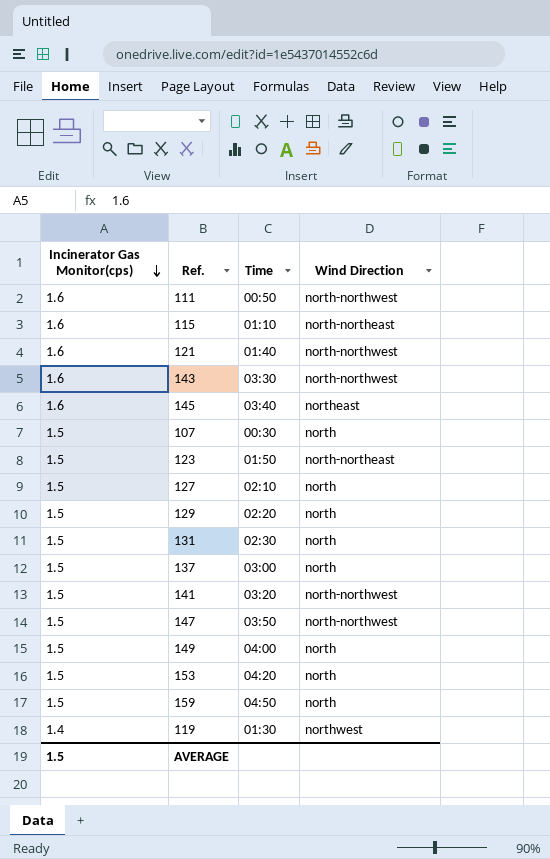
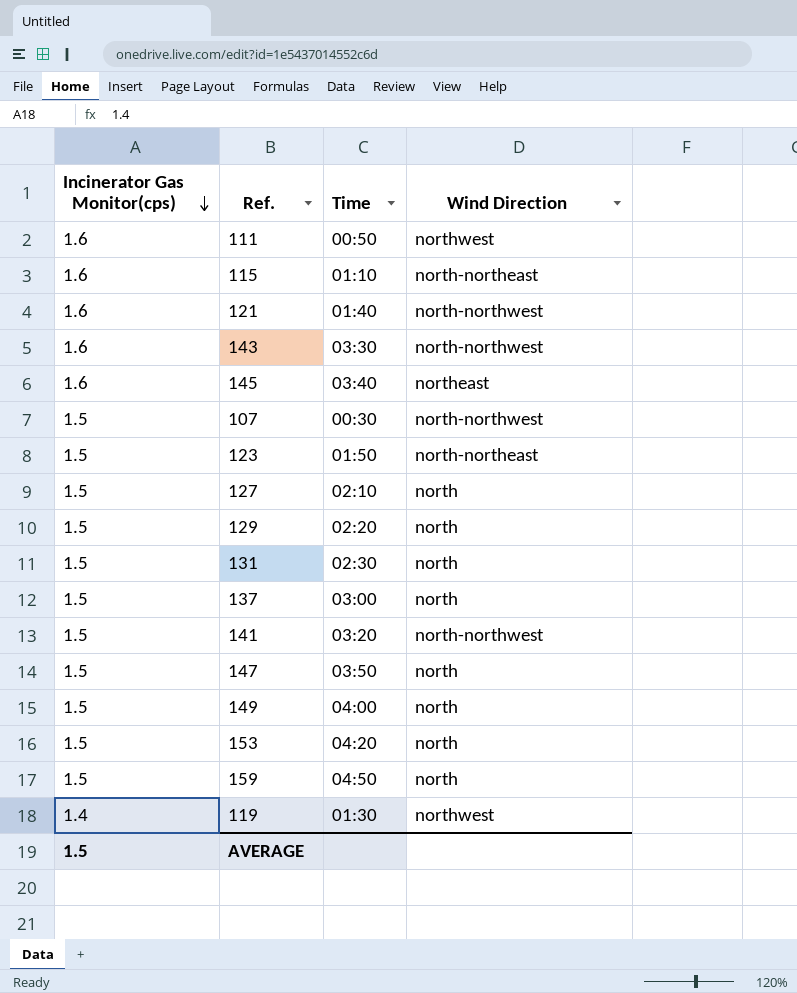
111 | Wind Direction: north-northwest -> northwest
107 | Wind Direction: north -> north-northwest
147 | Wind Direction: north-northwest -> north

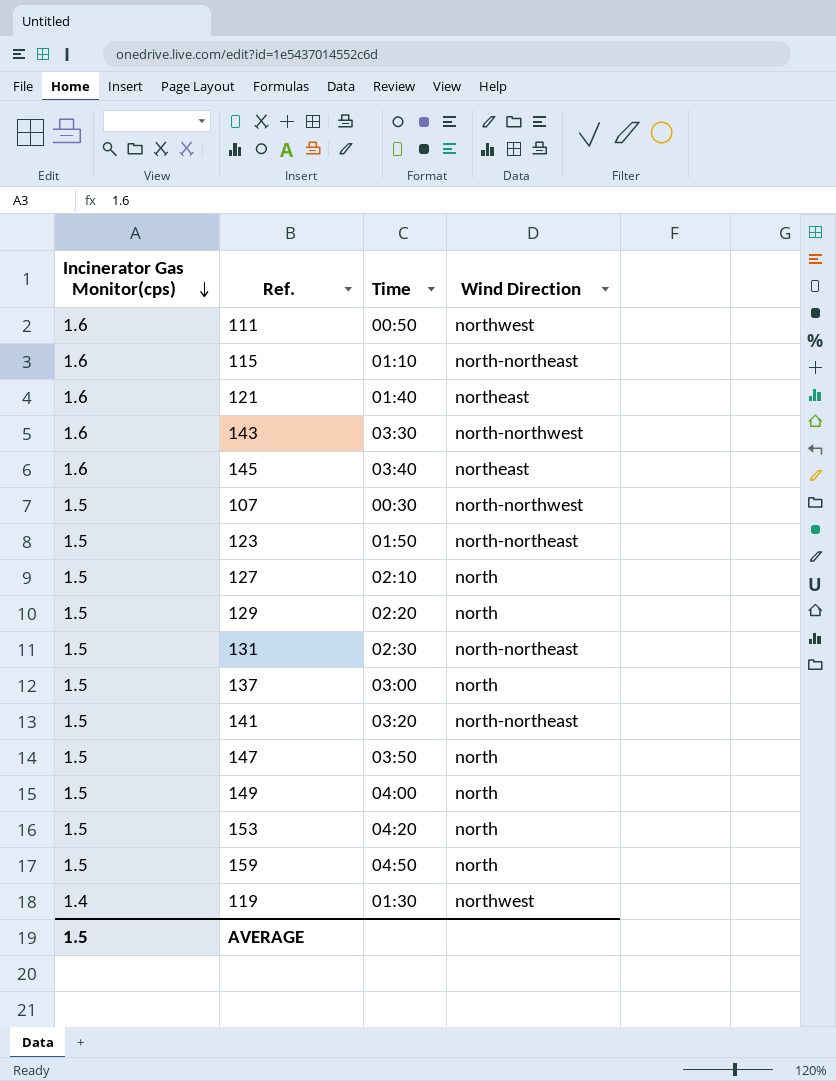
121 | Wind Direction: north-northwest -> northeast
131 | Wind Direction: north -> north-northeast
141 | Wind Direction: north-northwest -> north-northeast

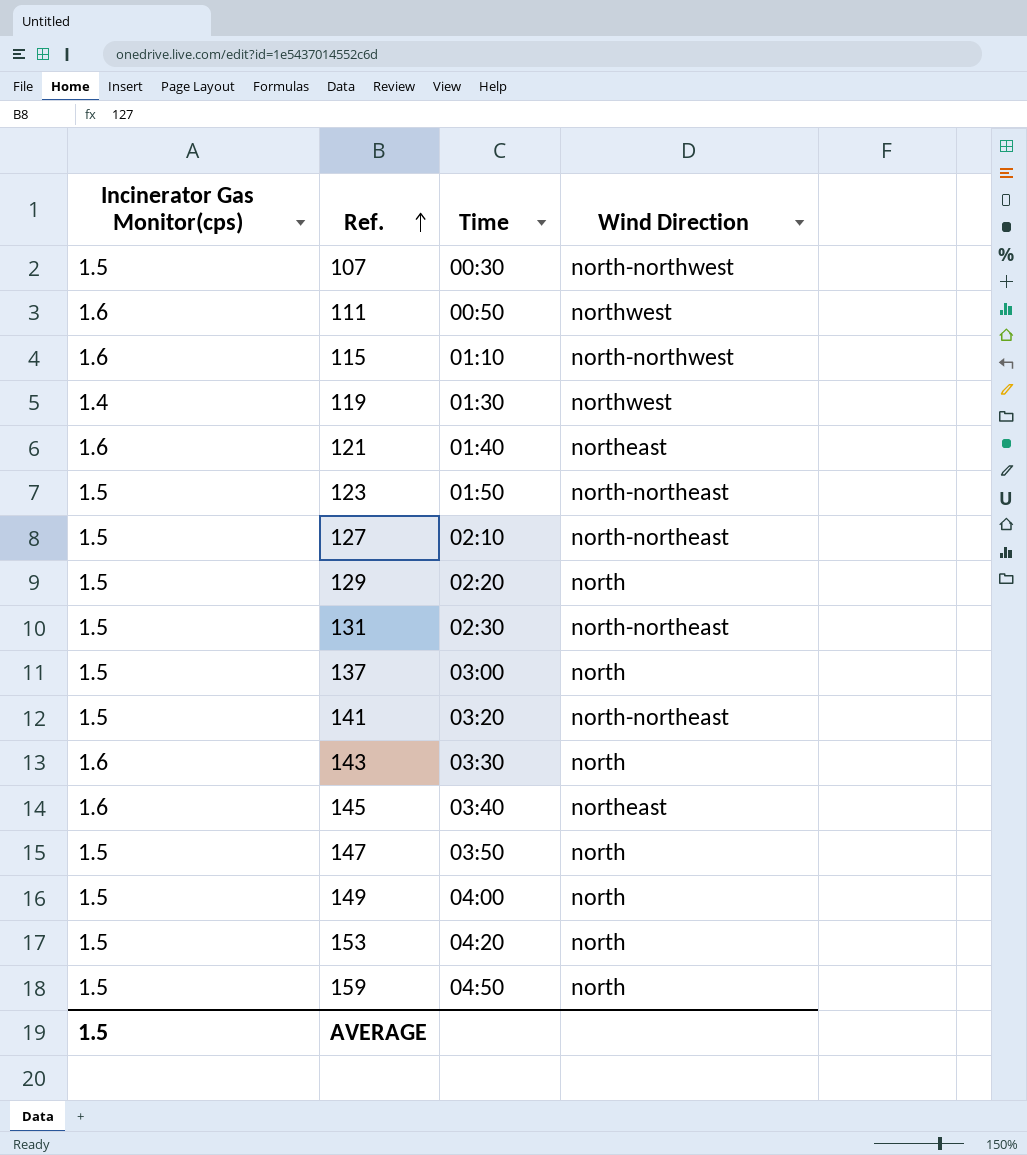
row order: Incinerator Gas Monitor(cps) descending -> Ref. ascending
115 | Wind Direction: north-northeast -> north-northwest
127 | Wind Direction: north -> north-northeast
143 | Wind Direction: north-northwest -> north

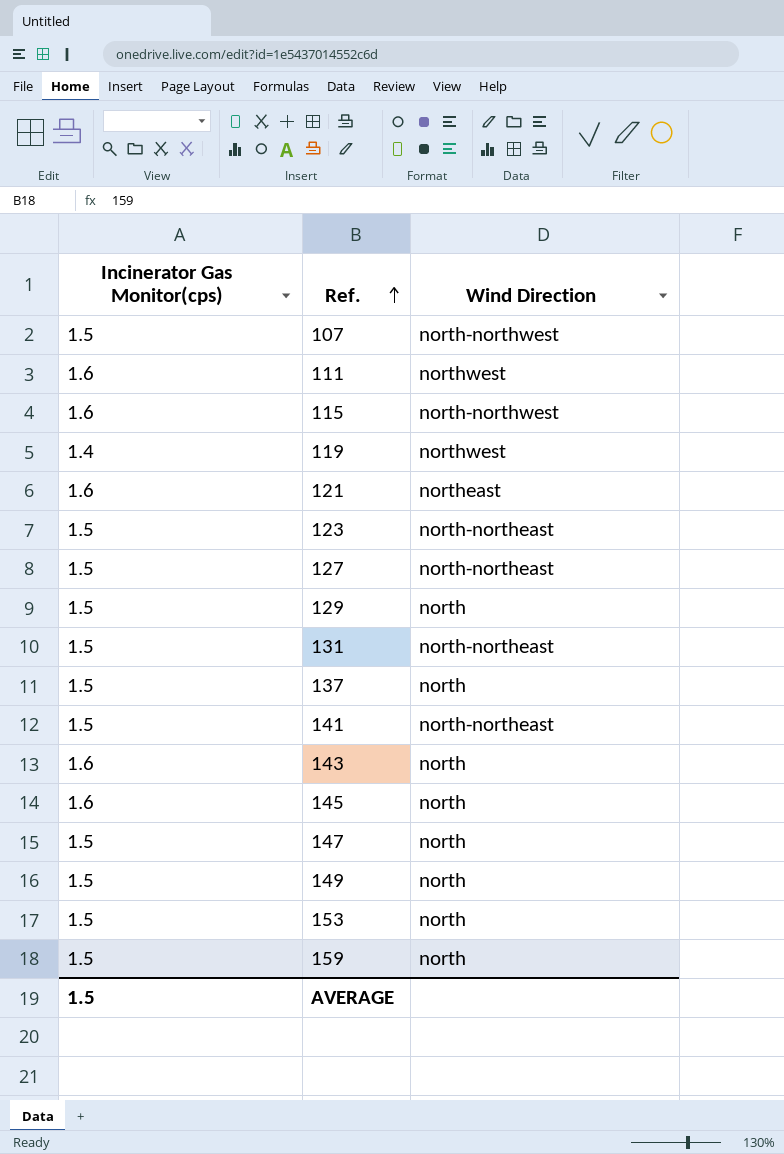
column Time | position: 3 -> none
145 | Wind Direction: northeast -> north

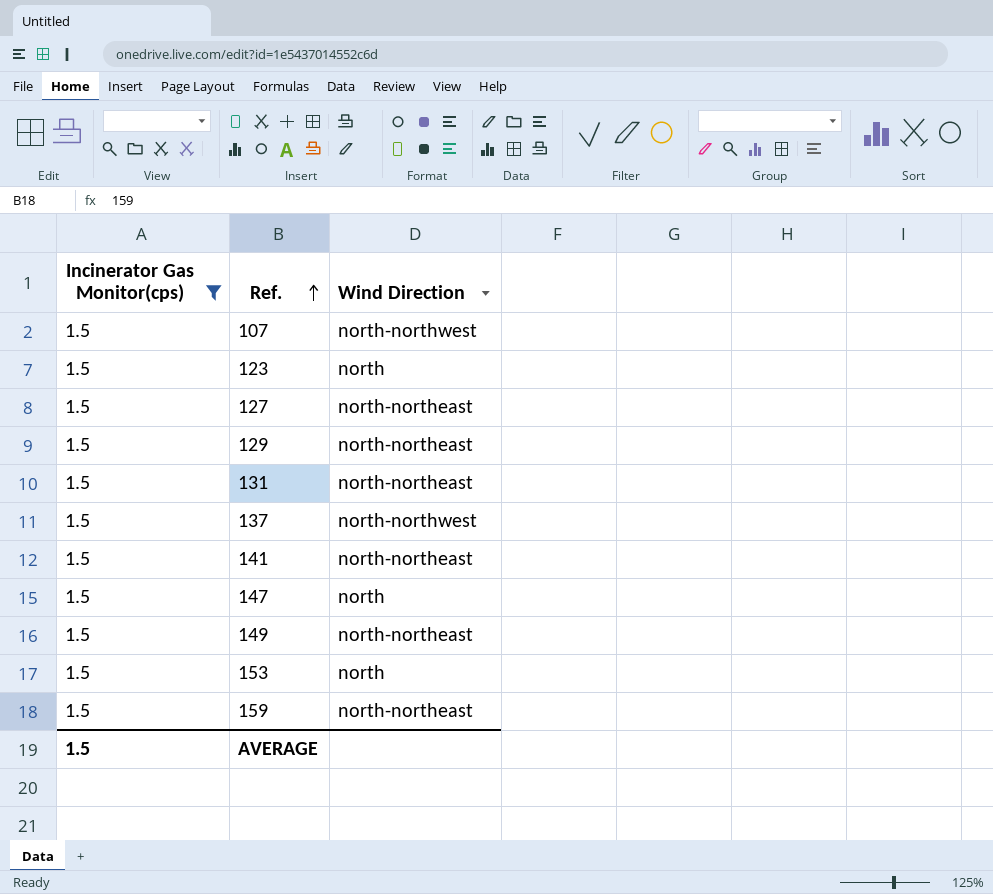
filter: none -> Incinerator Gas Monitor(cps) = 1.5
123 | Wind Direction: north-northeast -> north
129 | Wind Direction: north -> north-northeast
137 | Wind Direction: north -> north-northwest
149 | Wind Direction: north -> north-northeast
159 | Wind Direction: north -> north-northeast

